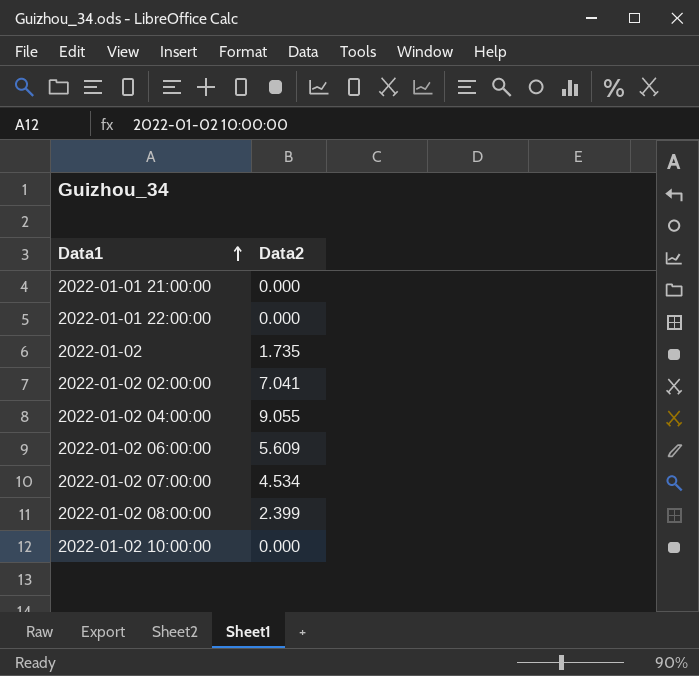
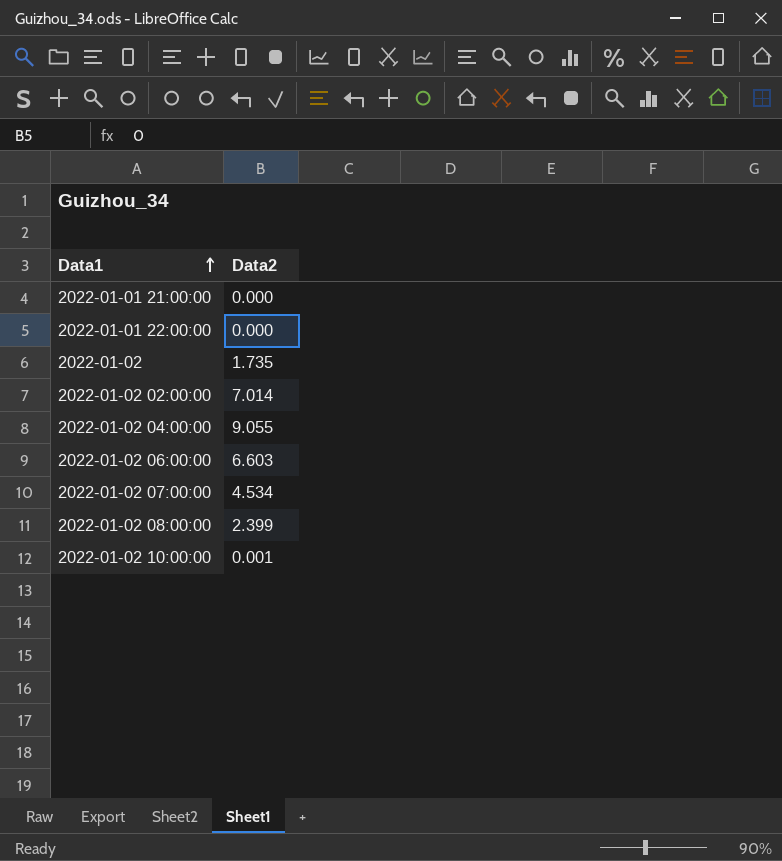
2022-01-02 02:00:00 | Data2: 7.041 -> 7.014
2022-01-02 06:00:00 | Data2: 5.609 -> 6.603
2022-01-02 10:00:00 | Data2: 0.000 -> 0.001

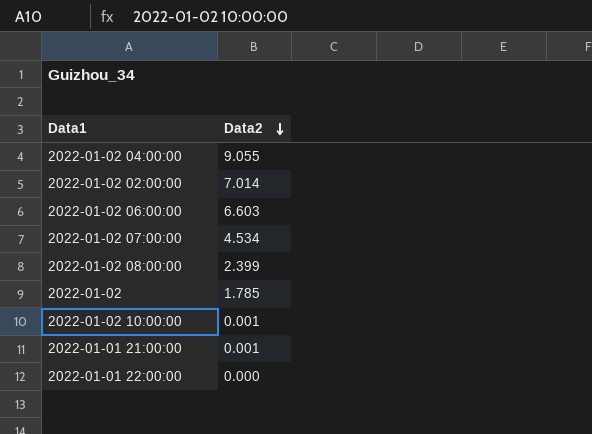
row order: Data1 ascending -> Data2 descending
2022-01-02 | Data2: 1.735 -> 1.785
2022-01-01 21:00:00 | Data2: 0.000 -> 0.001

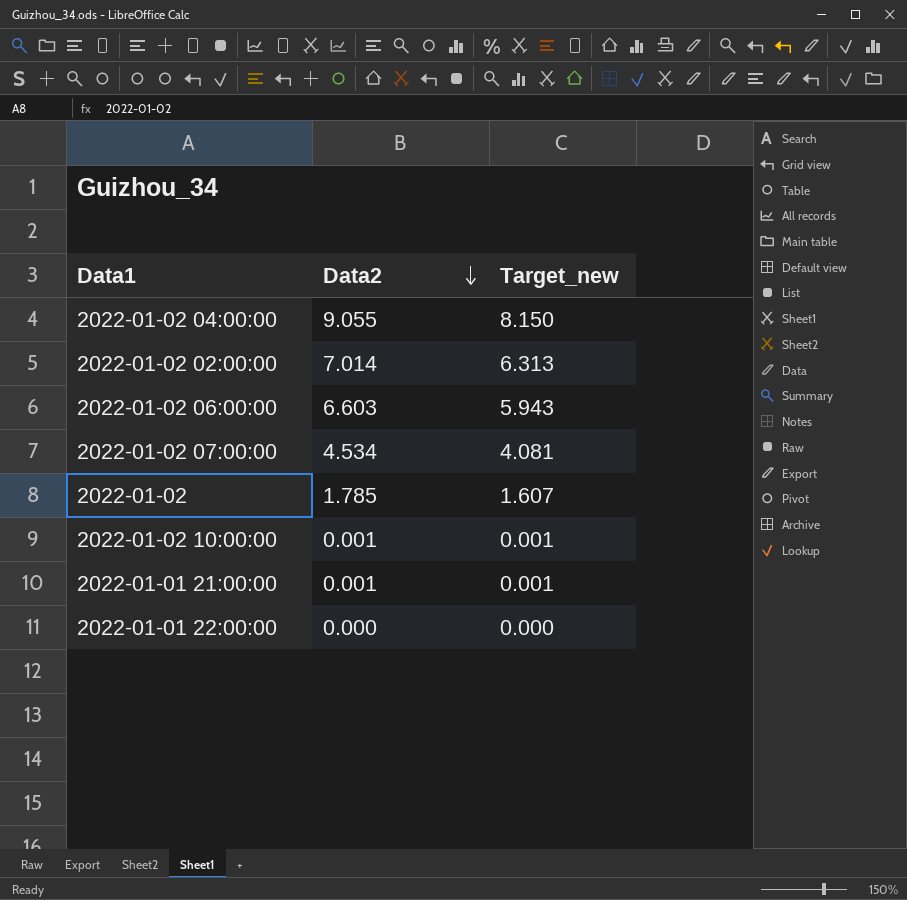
column Target_new | formula: none -> [Data2] * 0.9
row 2022-01-02 08:00:00: 2.399 -> none

